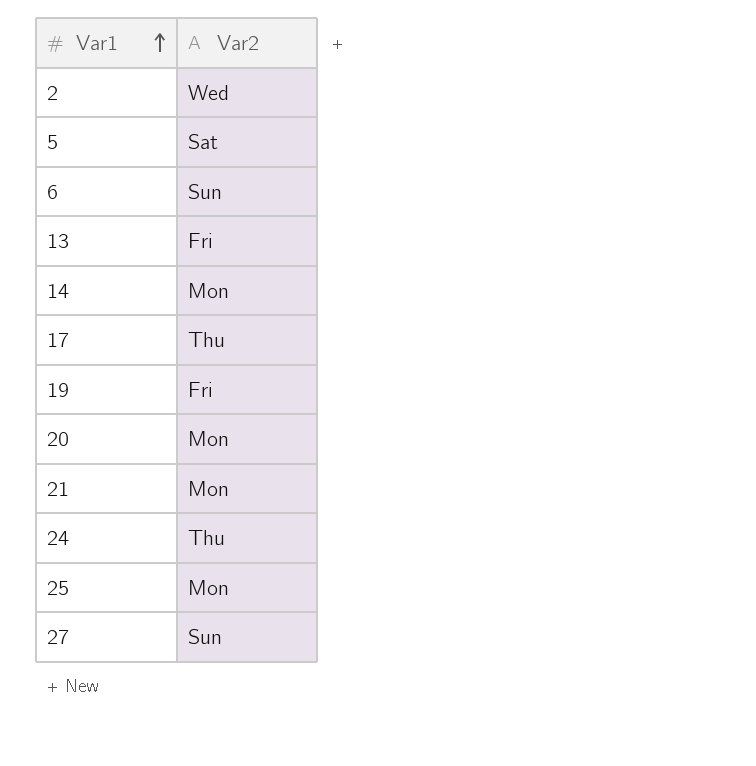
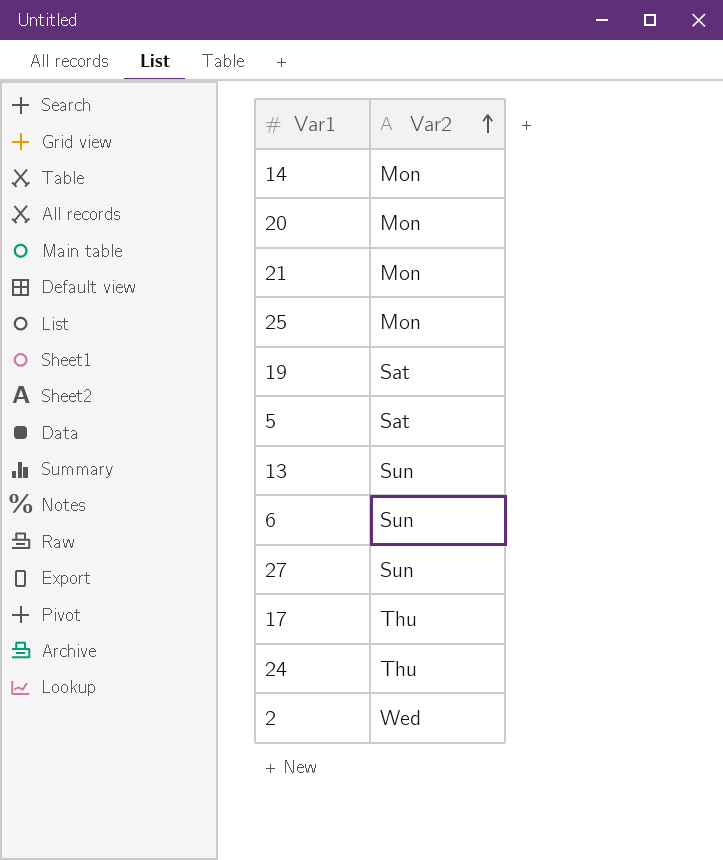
row order: Var1 ascending -> Var2 ascending
19 | Var2: Fri -> Sat
13 | Var2: Fri -> Sun

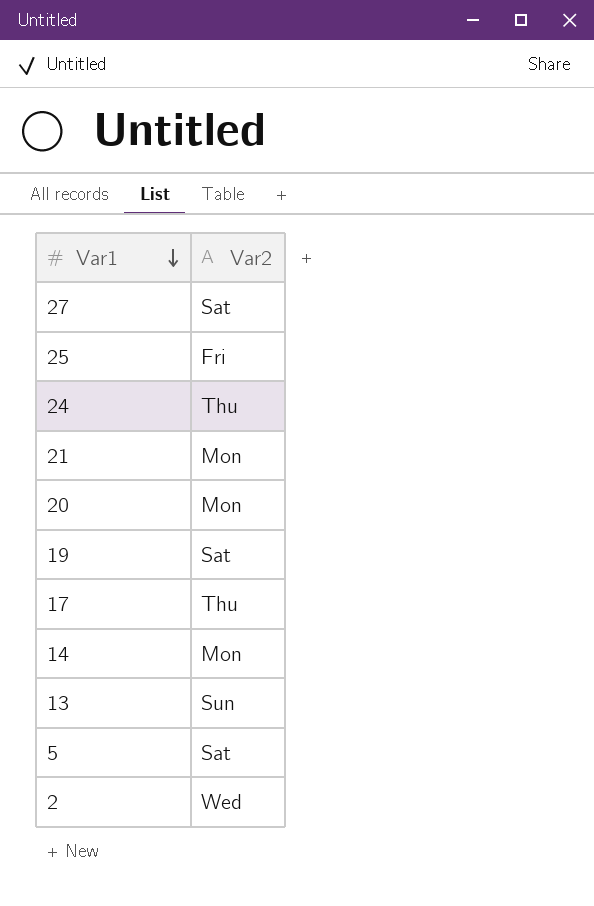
row order: Var2 ascending -> Var1 descending
row 6: Sun -> none
27 | Var2: Sun -> Sat
25 | Var2: Mon -> Fri

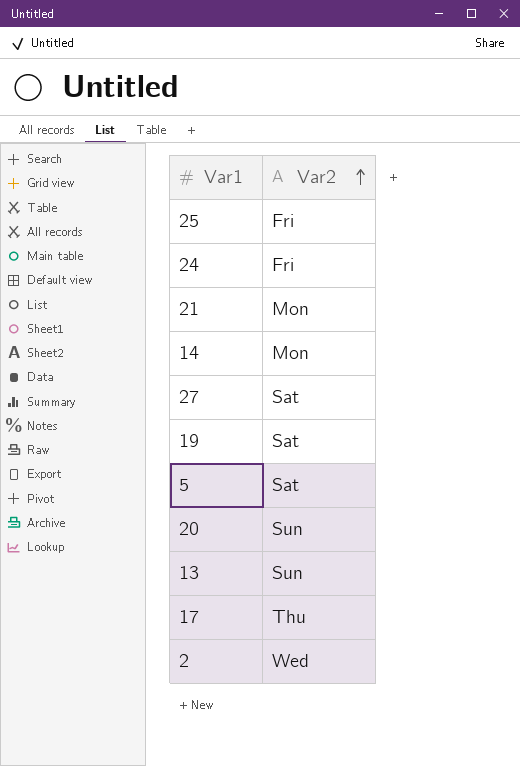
row order: Var1 descending -> Var2 ascending
24 | Var2: Thu -> Fri
20 | Var2: Mon -> Sun

